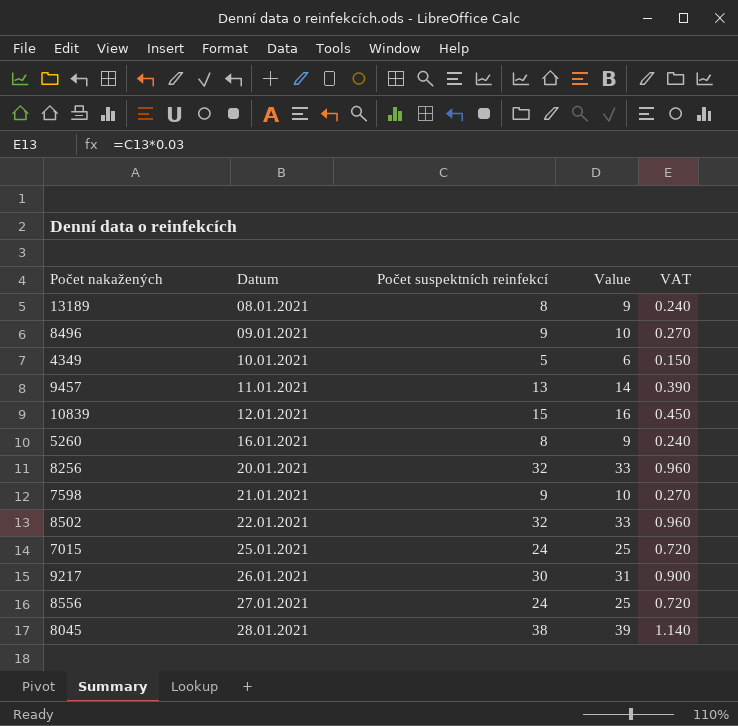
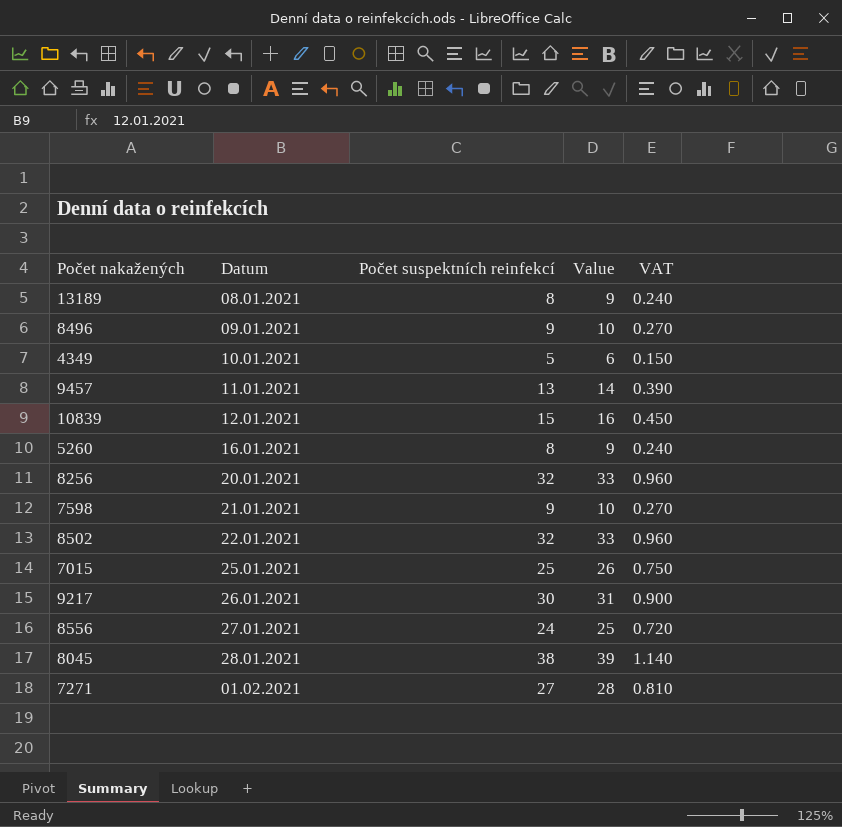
7015 | Počet suspektních reinfekcí: 24 -> 25
7015 | Value: 25 -> 26
7015 | VAT: 0.720 -> 0.750
row 7271: none -> 01.02.2021 | 27 | 28 | 0.810

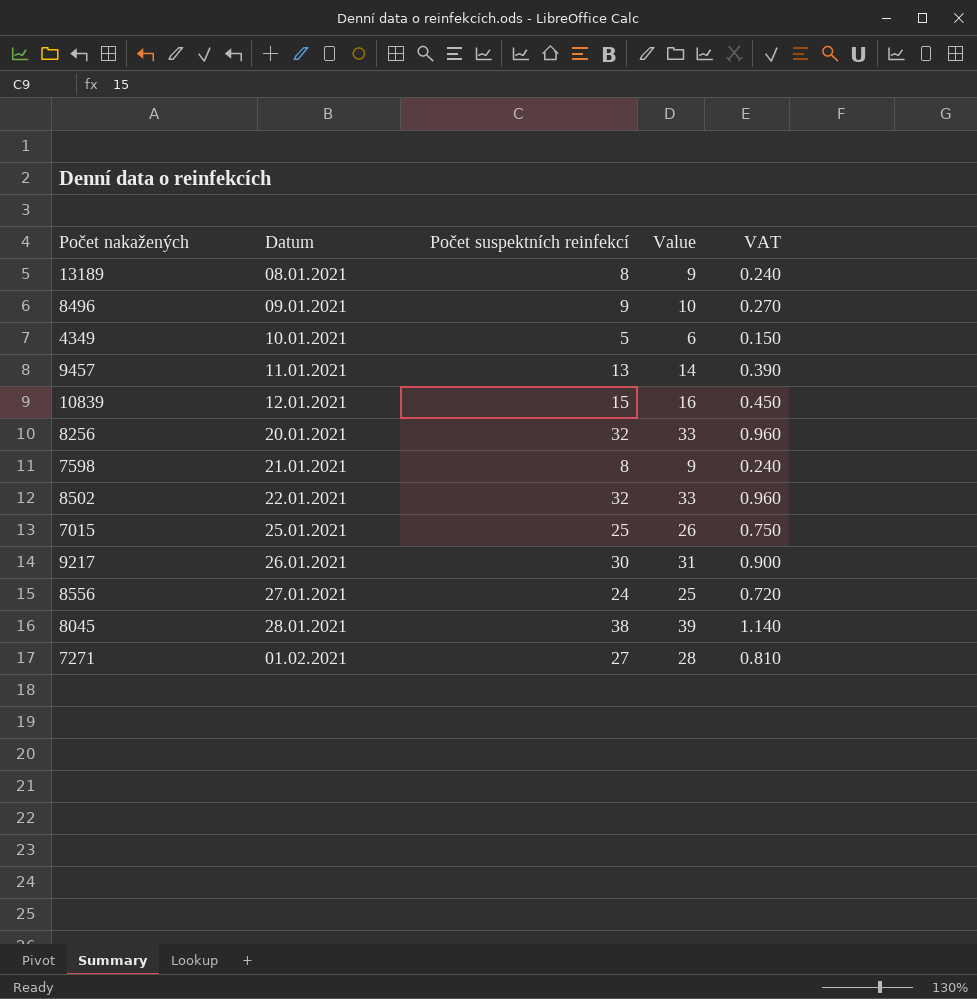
row 5260: 16.01.2021 | 8 | 9 | 0.240 -> none
7598 | Počet suspektních reinfekcí: 9 -> 8
7598 | Value: 10 -> 9
7598 | VAT: 0.270 -> 0.240

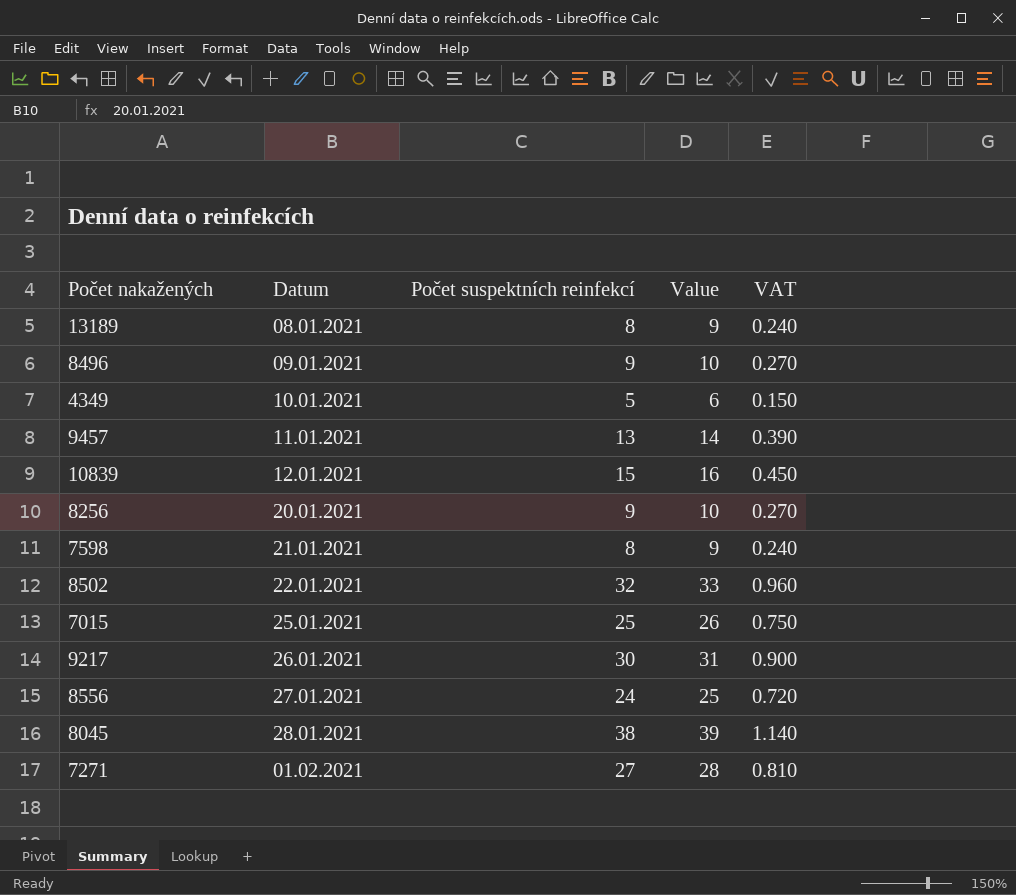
8256 | Počet suspektních reinfekcí: 32 -> 9
8256 | Value: 33 -> 10
8256 | VAT: 0.960 -> 0.270

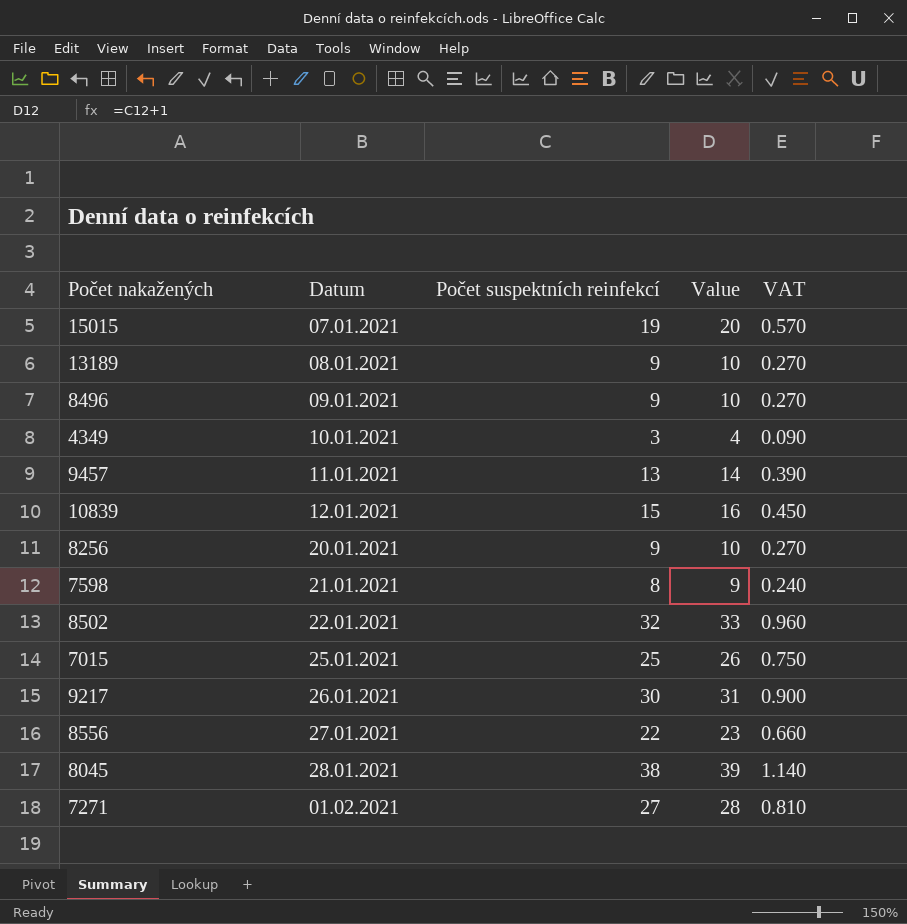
row 15015: none -> 07.01.2021 | 19 | 20 | 0.570
13189 | Počet suspektních reinfekcí: 8 -> 9
13189 | Value: 9 -> 10
13189 | VAT: 0.240 -> 0.270
4349 | Počet suspektních reinfekcí: 5 -> 3
4349 | Value: 6 -> 4
4349 | VAT: 0.150 -> 0.090
8556 | Počet suspektních reinfekcí: 24 -> 22
8556 | Value: 25 -> 23
8556 | VAT: 0.720 -> 0.660

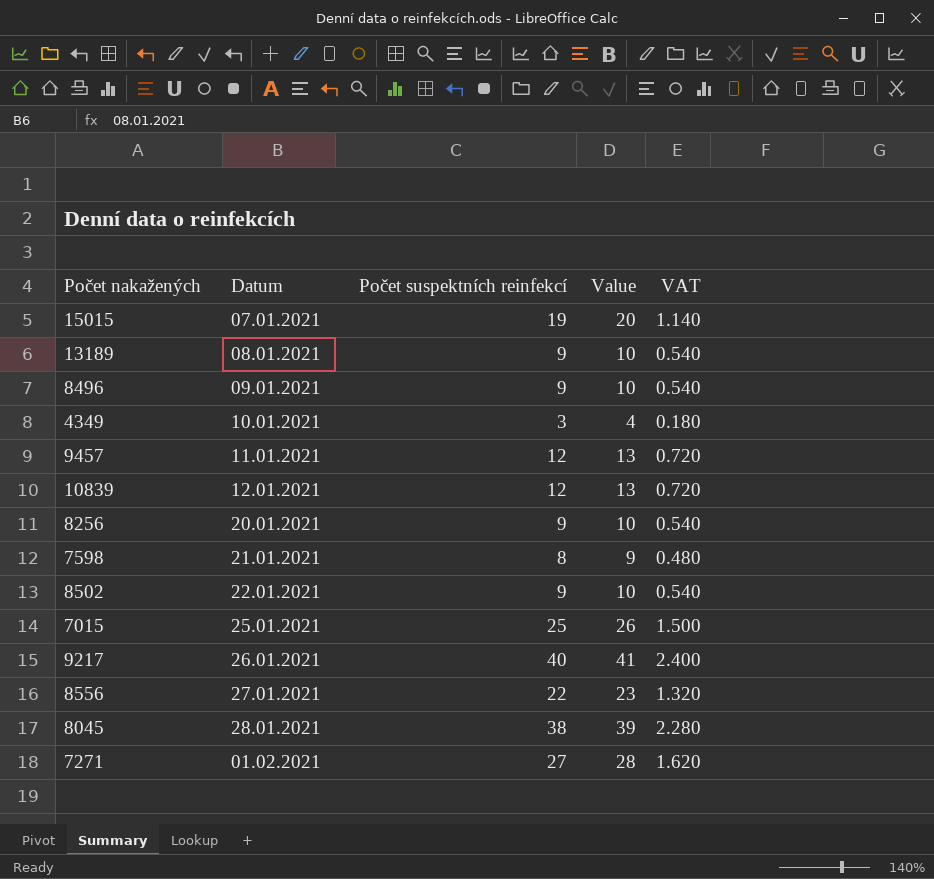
column VAT | formula: [Počet suspektních reinfekcí] * 0.03 -> [Počet suspektních reinfekcí] * 0.06
9457 | Počet suspektních reinfekcí: 13 -> 12
9457 | Value: 14 -> 13
10839 | Počet suspektních reinfekcí: 15 -> 12
10839 | Value: 16 -> 13
8502 | Počet suspektních reinfekcí: 32 -> 9
8502 | Value: 33 -> 10
9217 | Počet suspektních reinfekcí: 30 -> 40
9217 | Value: 31 -> 41

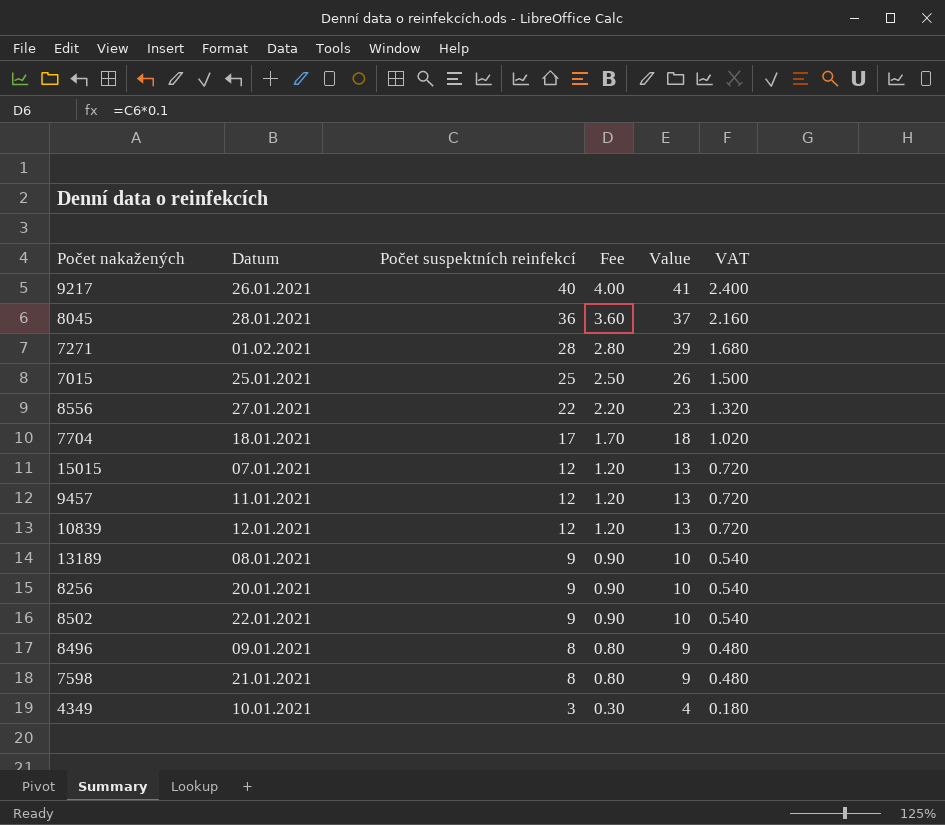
row order: Datum ascending -> Počet suspektních reinfekcí descending
column Fee | formula: none -> [Počet suspektních reinfekcí] * 0.1
8045 | Počet suspektních reinfekcí: 38 -> 36
8045 | Value: 39 -> 37
8045 | VAT: 2.280 -> 2.160
7271 | Počet suspektních reinfekcí: 27 -> 28
7271 | Value: 28 -> 29
7271 | VAT: 1.620 -> 1.680
row 7704: none -> 18.01.2021 | 17 | 1.70 | 18 | 1.020
15015 | Počet suspektních reinfekcí: 19 -> 12
15015 | Value: 20 -> 13
15015 | VAT: 1.140 -> 0.720
8496 | Počet suspektních reinfekcí: 9 -> 8
8496 | Value: 10 -> 9
8496 | VAT: 0.540 -> 0.480

